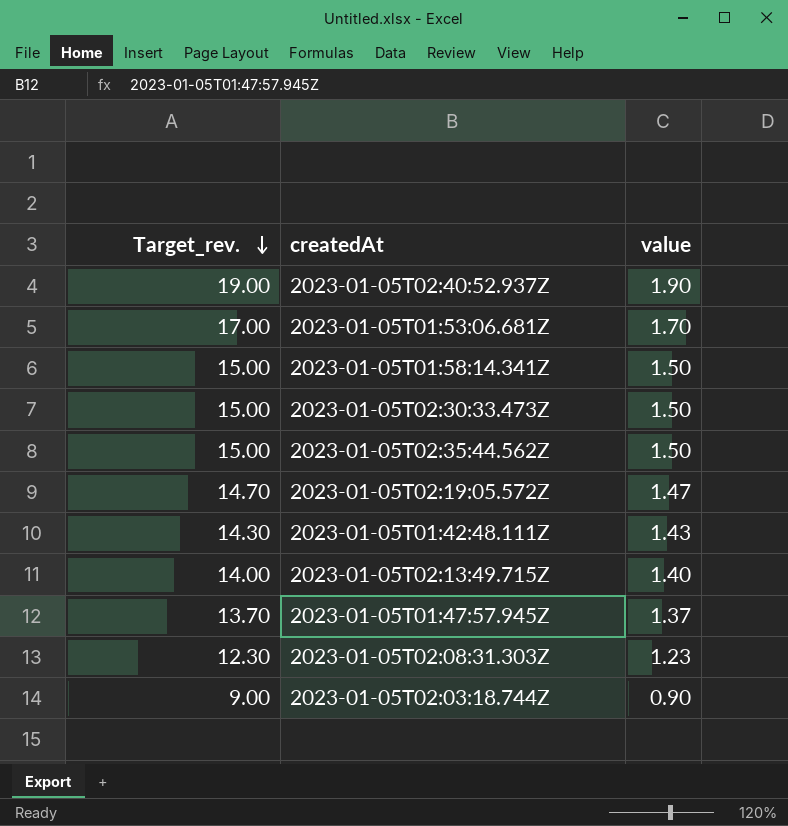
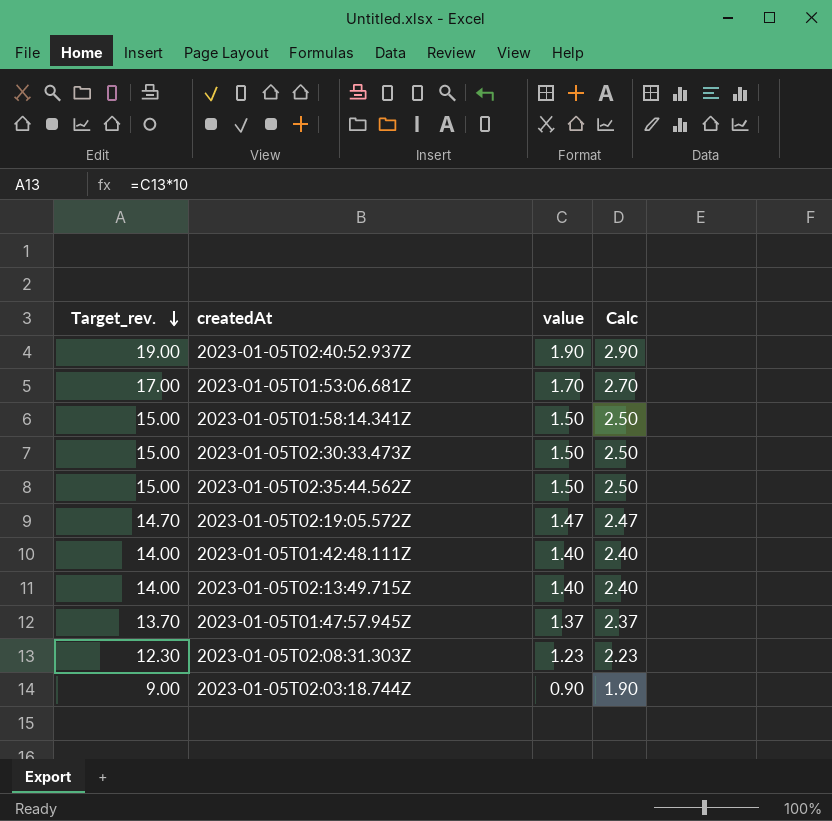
column Calc | formula: none -> [value] + 1
2023-01-05T01:42:48.111Z | Target_rev.: 14.30 -> 14.00
2023-01-05T01:42:48.111Z | value: 1.43 -> 1.40

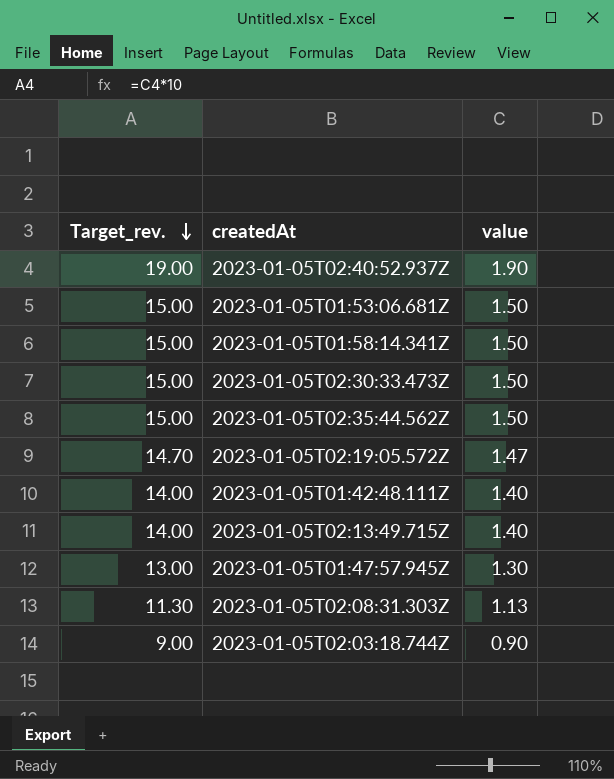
column Calc | formula: [value] + 1 -> none
2023-01-05T01:53:06.681Z | Target_rev.: 17.00 -> 15.00
2023-01-05T01:53:06.681Z | value: 1.70 -> 1.50
2023-01-05T01:47:57.945Z | Target_rev.: 13.70 -> 13.00
2023-01-05T01:47:57.945Z | value: 1.37 -> 1.30
2023-01-05T02:08:31.303Z | Target_rev.: 12.30 -> 11.30
2023-01-05T02:08:31.303Z | value: 1.23 -> 1.13

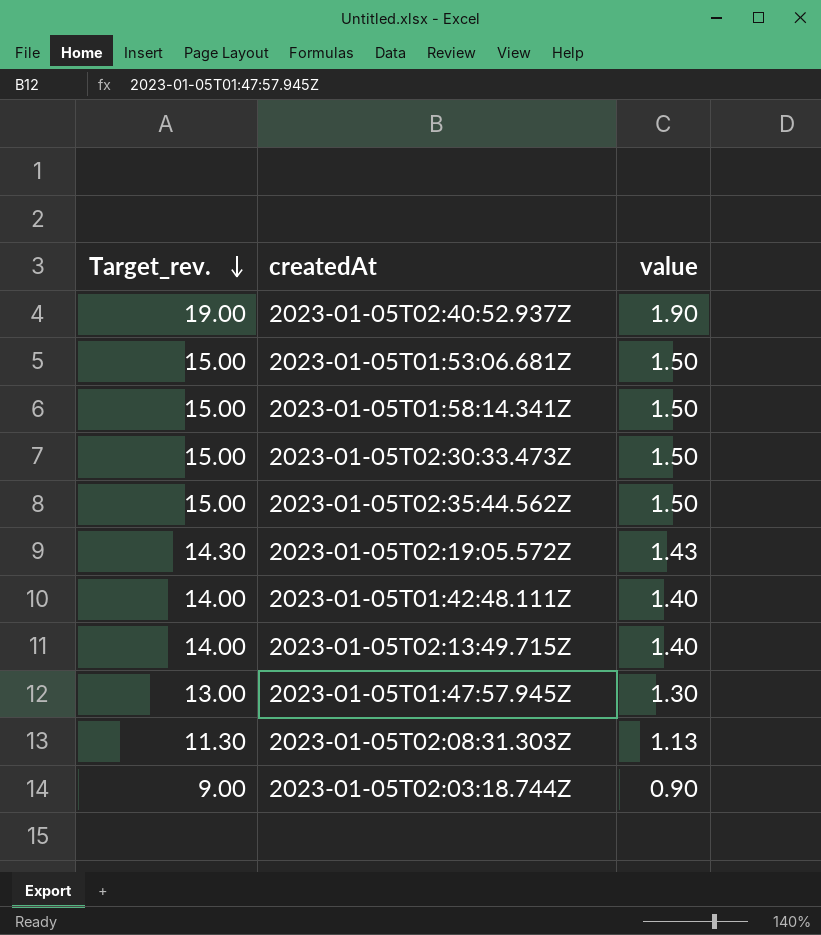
2023-01-05T02:19:05.572Z | Target_rev.: 14.70 -> 14.30
2023-01-05T02:19:05.572Z | value: 1.47 -> 1.43

